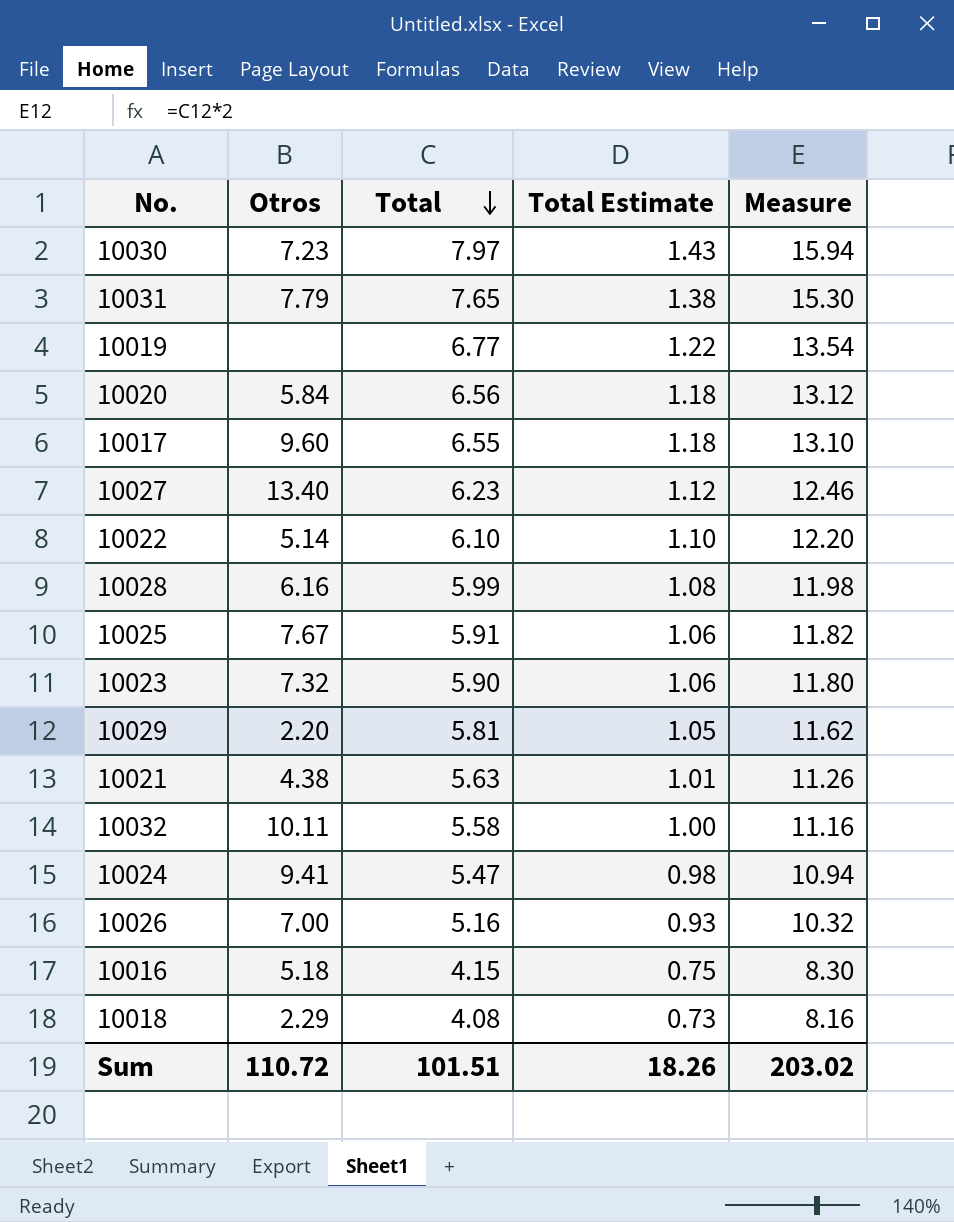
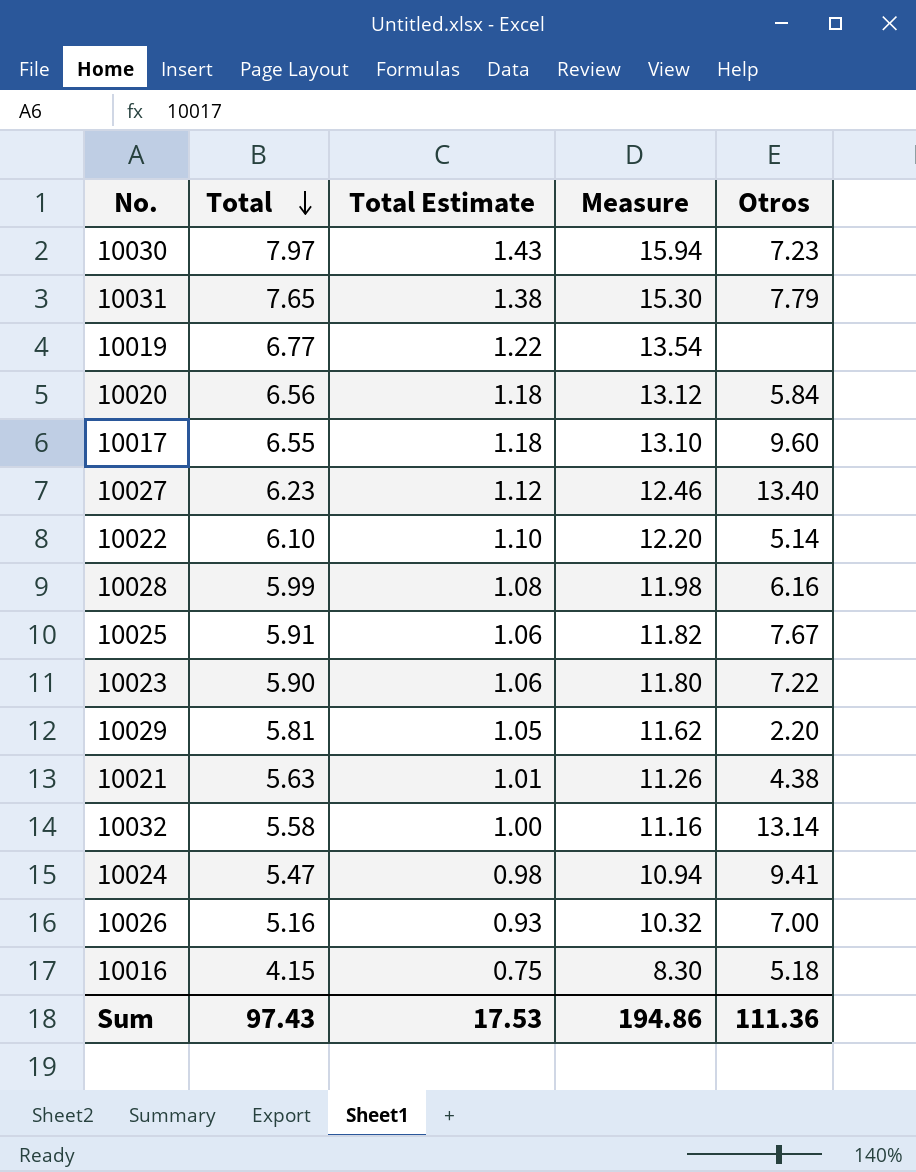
column Otros | position: 2 -> 5
row 10018: 2.29 | 4.08 | 0.73 | 8.16 -> none
10023 | Otros: 7.32 -> 7.22
10032 | Otros: 10.11 -> 13.14
Sum | Total: 101.51 -> 97.43
Sum | Total Estimate: 18.26 -> 17.53
Sum | Measure: 203.02 -> 194.86
Sum | Otros: 110.72 -> 111.36

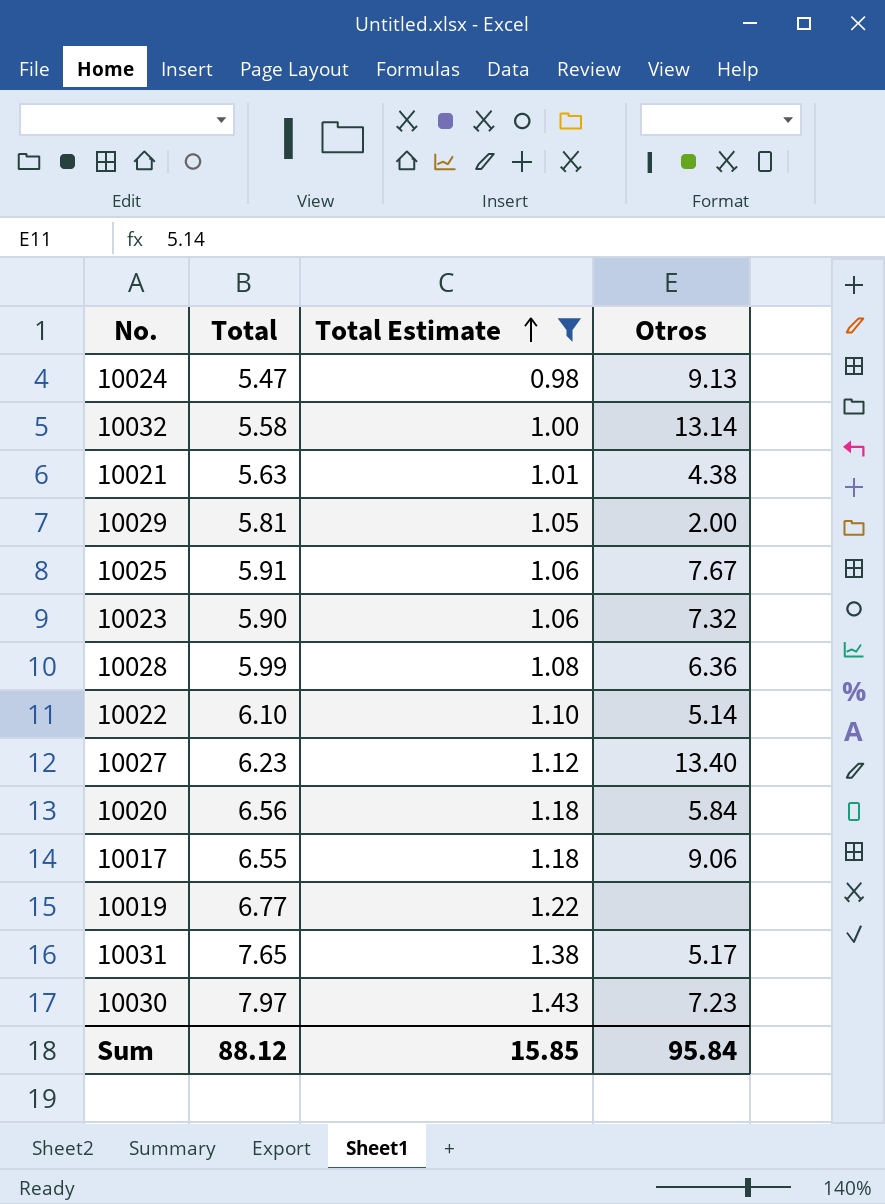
filter: none -> Total Estimate >= 0.98
row order: Total descending -> Total Estimate ascending
column Measure | formula: [Total] * 2 -> none
10024 | Otros: 9.41 -> 9.13
10029 | Otros: 2.20 -> 2.00
10023 | Otros: 7.22 -> 7.32
10028 | Otros: 6.16 -> 6.36
10017 | Otros: 9.60 -> 9.06
10031 | Otros: 7.79 -> 5.17
Sum | Total: 97.43 -> 88.12
Sum | Total Estimate: 17.53 -> 15.85
Sum | Otros: 111.36 -> 95.84

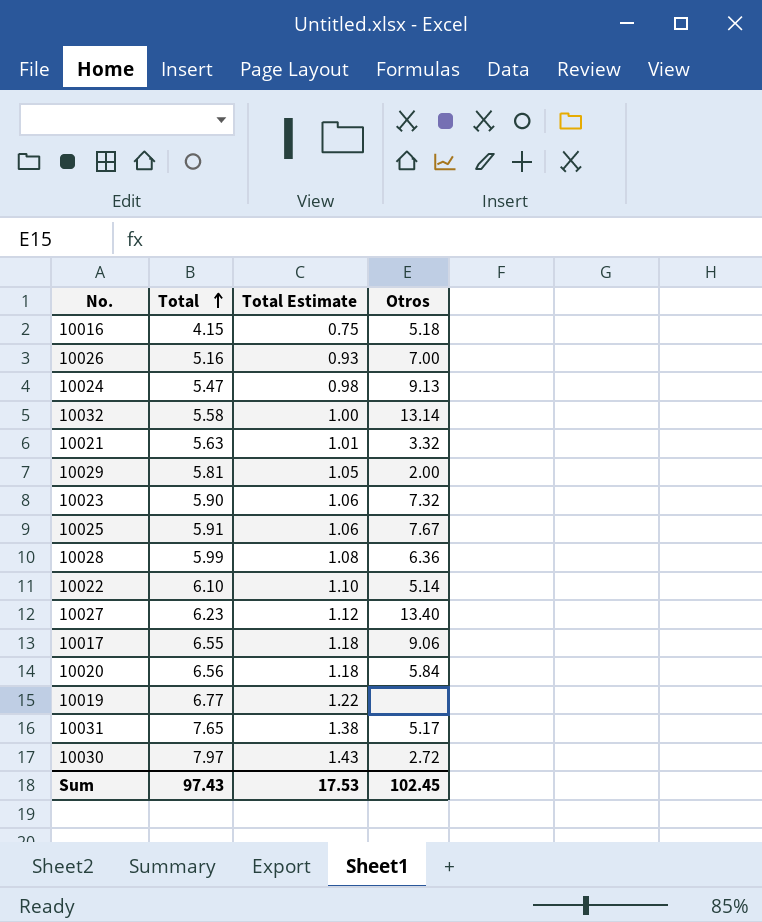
filter: Total Estimate >= 0.98 -> none
row order: Total Estimate ascending -> Total ascending
10021 | Otros: 4.38 -> 3.32
10030 | Otros: 7.23 -> 2.72
Sum | Total: 88.12 -> 97.43
Sum | Total Estimate: 15.85 -> 17.53
Sum | Otros: 95.84 -> 102.45

